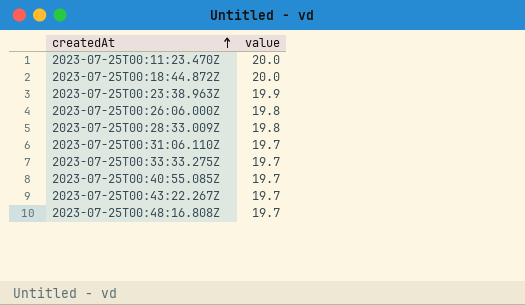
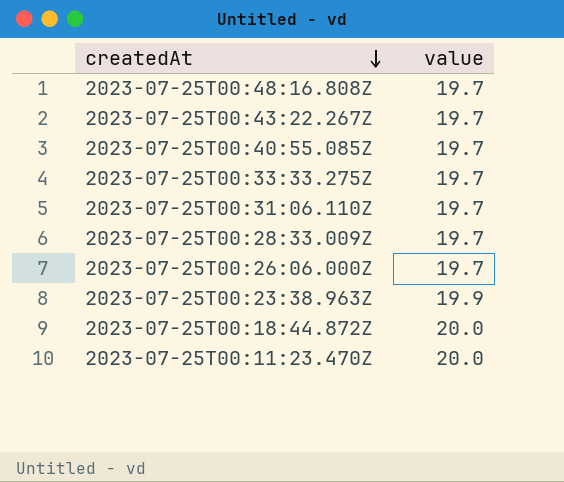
row order: createdAt ascending -> createdAt descending
2023-07-25T00:28:33.009Z | value: 19.8 -> 19.7
2023-07-25T00:26:06.000Z | value: 19.8 -> 19.7

